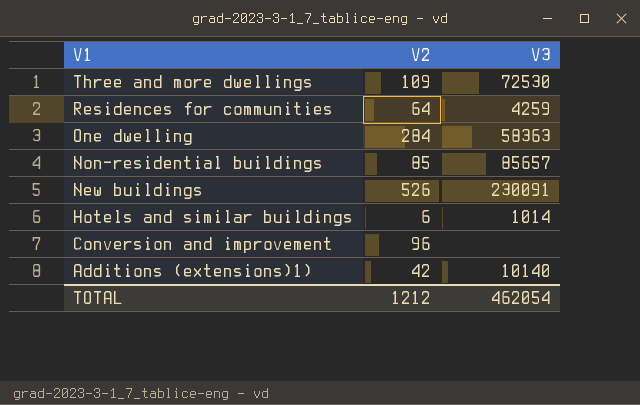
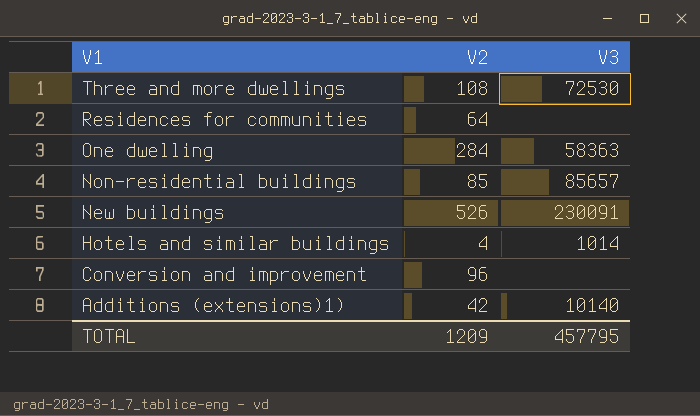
Three and more dwellings | V2: 109 -> 108
Residences for communities | V3: 4259 -> none
Hotels and similar buildings | V2: 6 -> 4
TOTAL | V2: 1212 -> 1209
TOTAL | V3: 462054 -> 457795

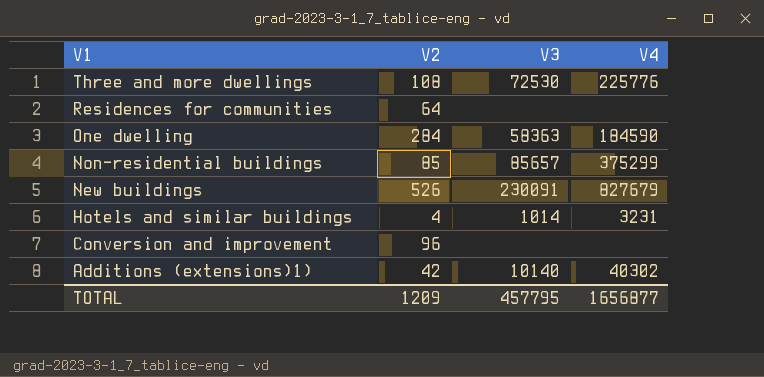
column V4 | position: none -> 4

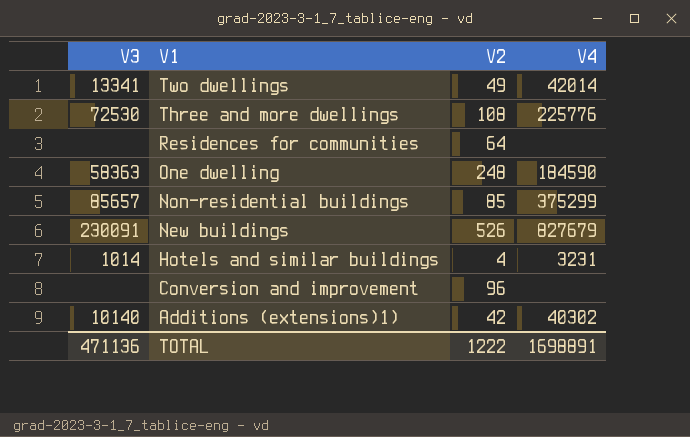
column V3 | position: 3 -> 1
row Two dwellings: none -> 13341 | 49 | 42014
One dwelling | V2: 284 -> 248
TOTAL | V3: 457795 -> 471136
TOTAL | V2: 1209 -> 1222
TOTAL | V4: 1656877 -> 1698891

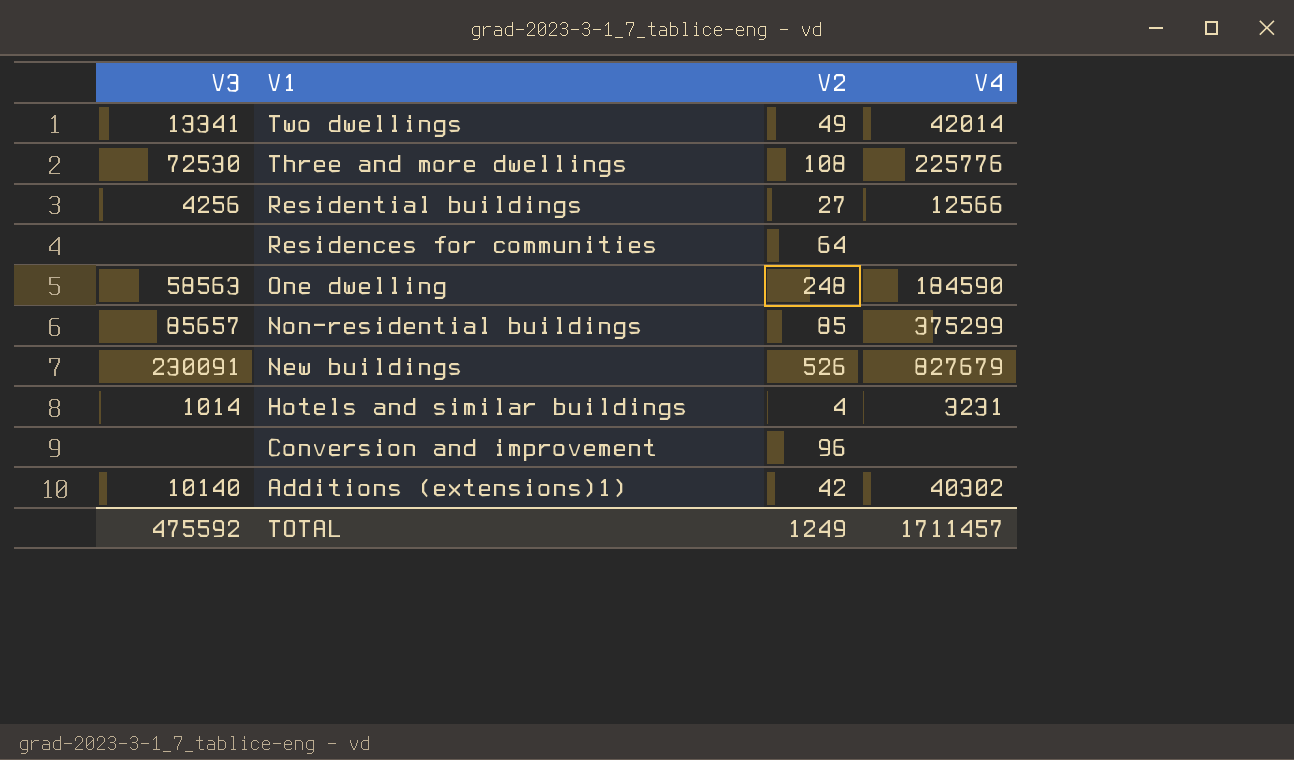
row Residential buildings: none -> 4256 | 27 | 12566
One dwelling | V3: 58363 -> 58563
TOTAL | V3: 471136 -> 475592
TOTAL | V2: 1222 -> 1249
TOTAL | V4: 1698891 -> 1711457

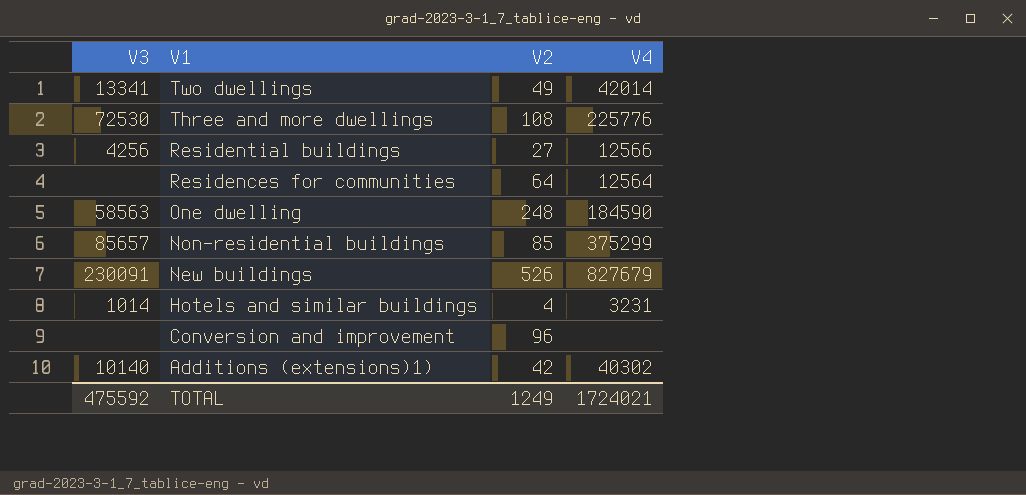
Residences for communities | V4: none -> 12564
TOTAL | V4: 1711457 -> 1724021

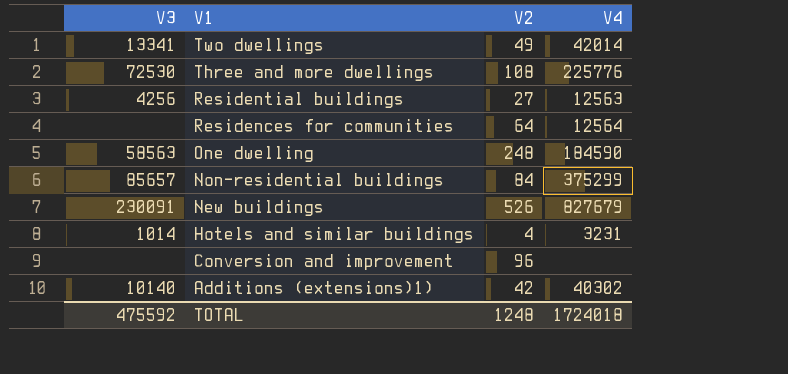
Residential buildings | V4: 12566 -> 12563
Non-residential buildings | V2: 85 -> 84
TOTAL | V2: 1249 -> 1248
TOTAL | V4: 1724021 -> 1724018

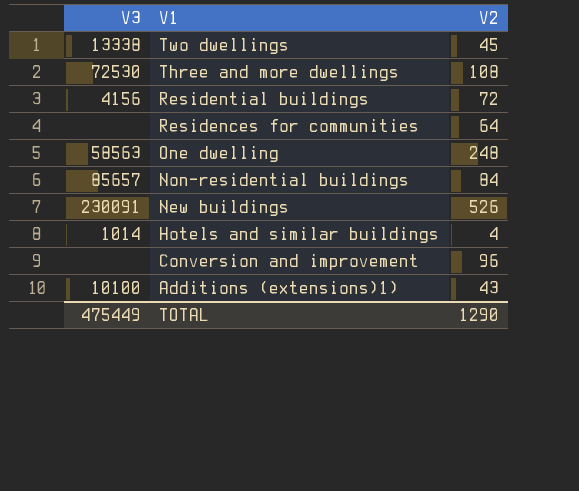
column V4 | position: 4 -> none
Two dwellings | V3: 13341 -> 13338
Two dwellings | V2: 49 -> 45
Residential buildings | V3: 4256 -> 4156
Residential buildings | V2: 27 -> 72
Additions (extensions)1) | V3: 10140 -> 10100
Additions (extensions)1) | V2: 42 -> 43
TOTAL | V3: 475592 -> 475449
TOTAL | V2: 1248 -> 1290

